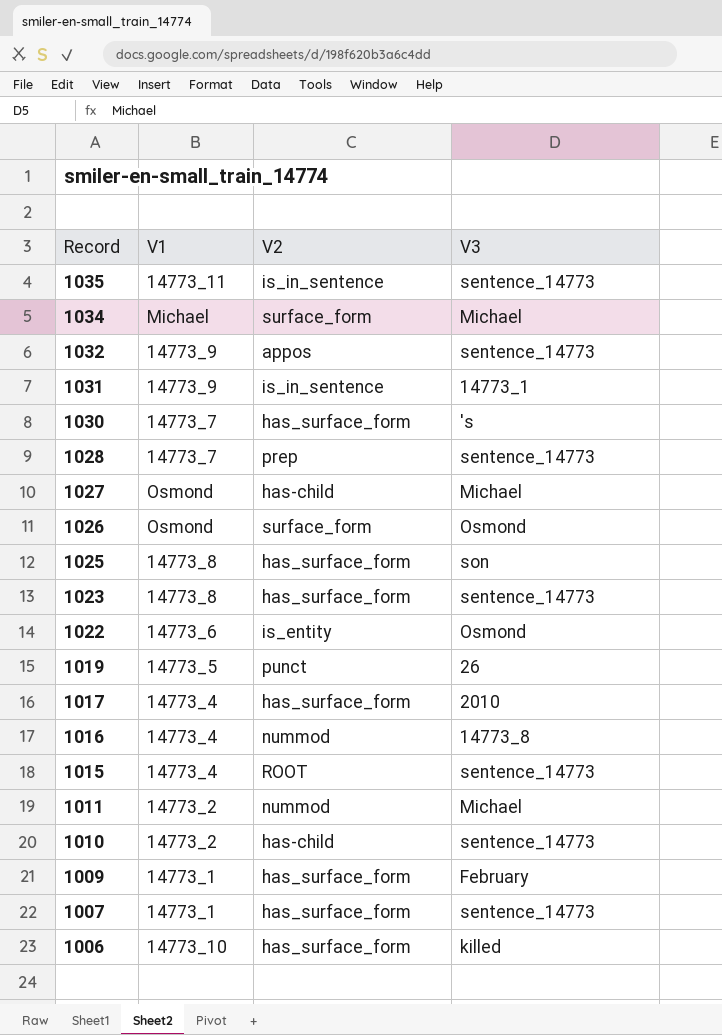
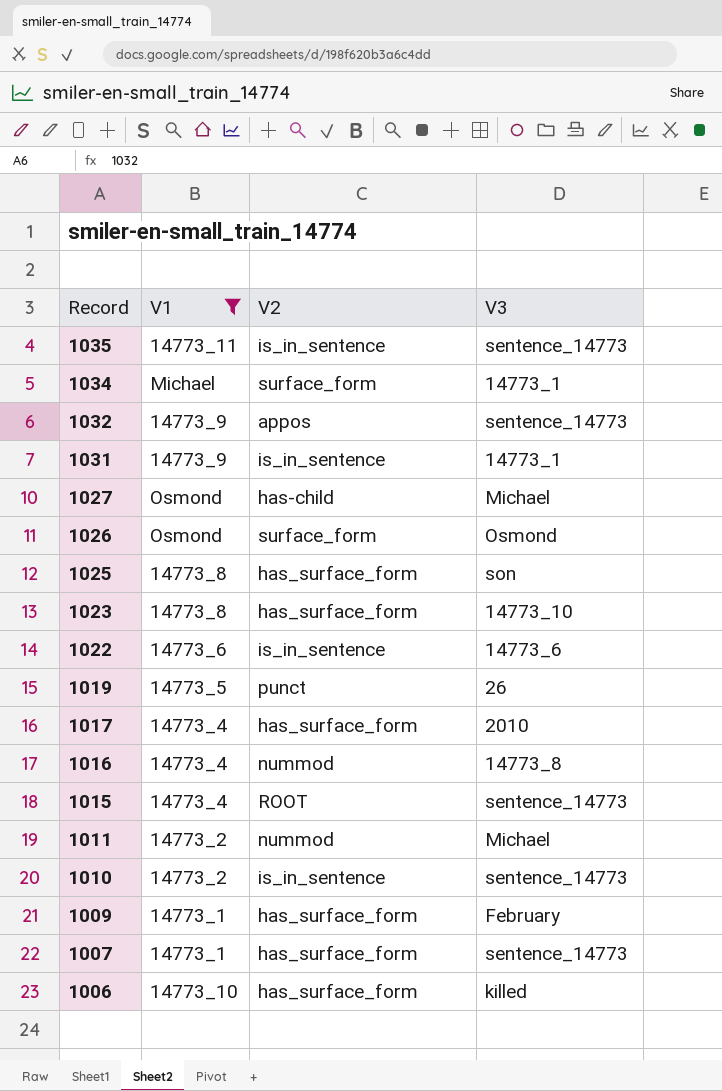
filter: none -> V1 != 14773_7
1034 | V3: Michael -> 14773_1
1023 | V3: sentence_14773 -> 14773_10
1022 | V2: is_entity -> is_in_sentence
1022 | V3: Osmond -> 14773_6
1010 | V2: has-child -> is_in_sentence

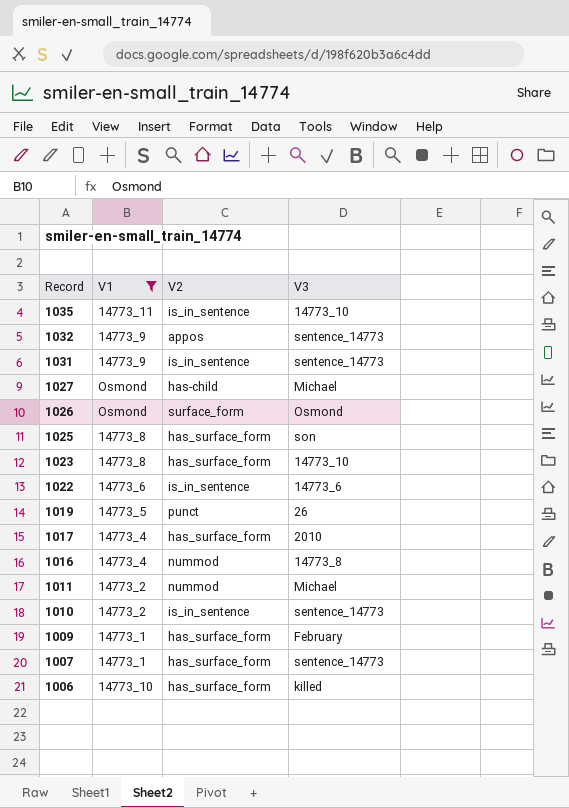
row 1034: Michael | surface_form | 14773_1 -> none
row 1015: 14773_4 | ROOT | sentence_14773 -> none
1035 | V3: sentence_14773 -> 14773_10
1031 | V3: 14773_1 -> sentence_14773

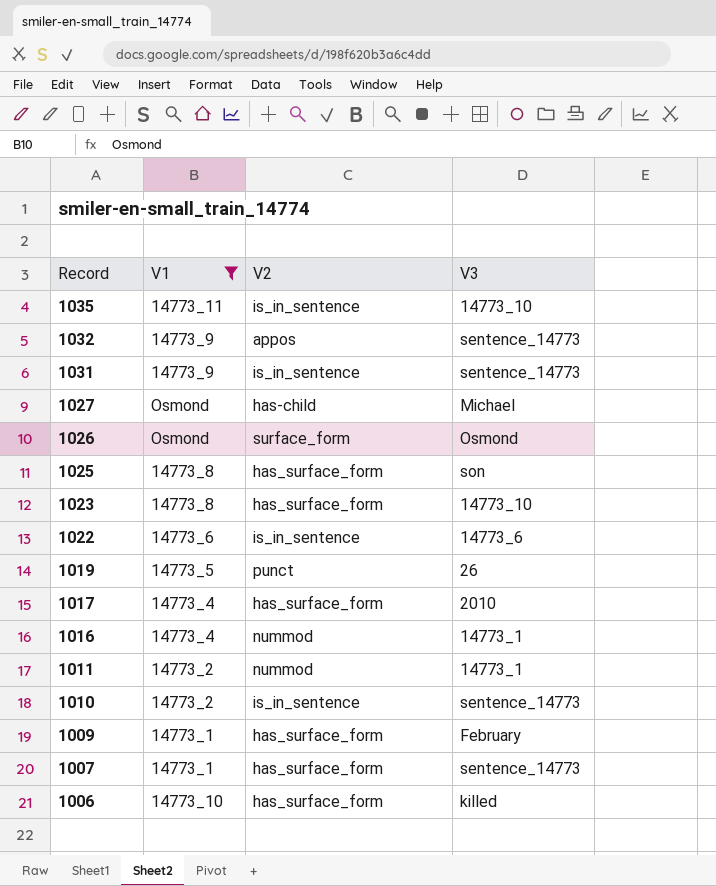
1016 | V3: 14773_8 -> 14773_1
1011 | V3: Michael -> 14773_1

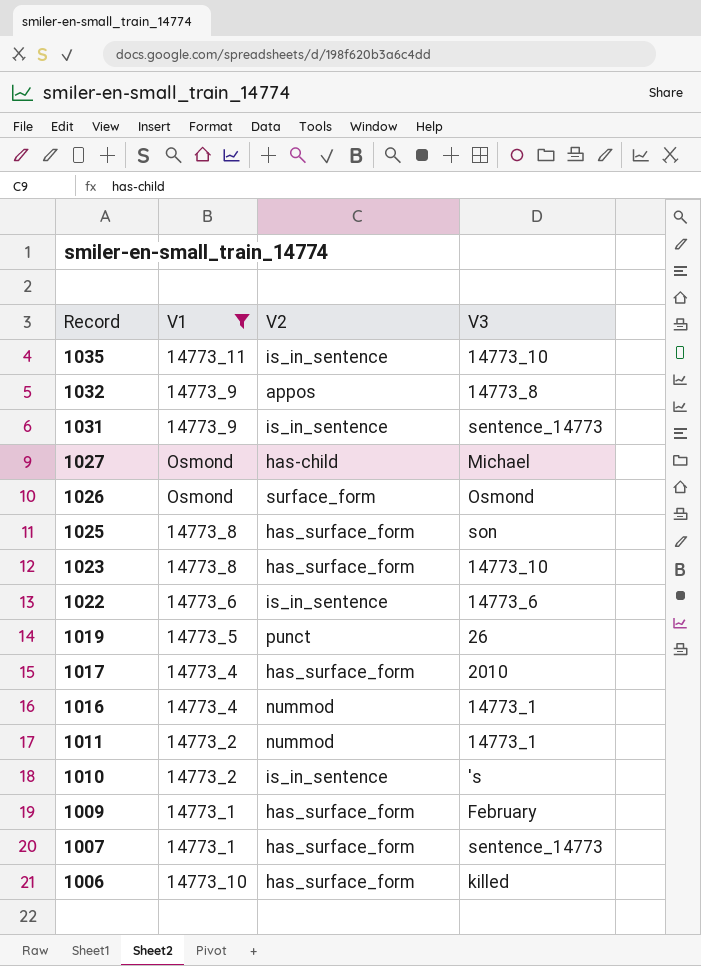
1032 | V3: sentence_14773 -> 14773_8
1010 | V3: sentence_14773 -> 's

